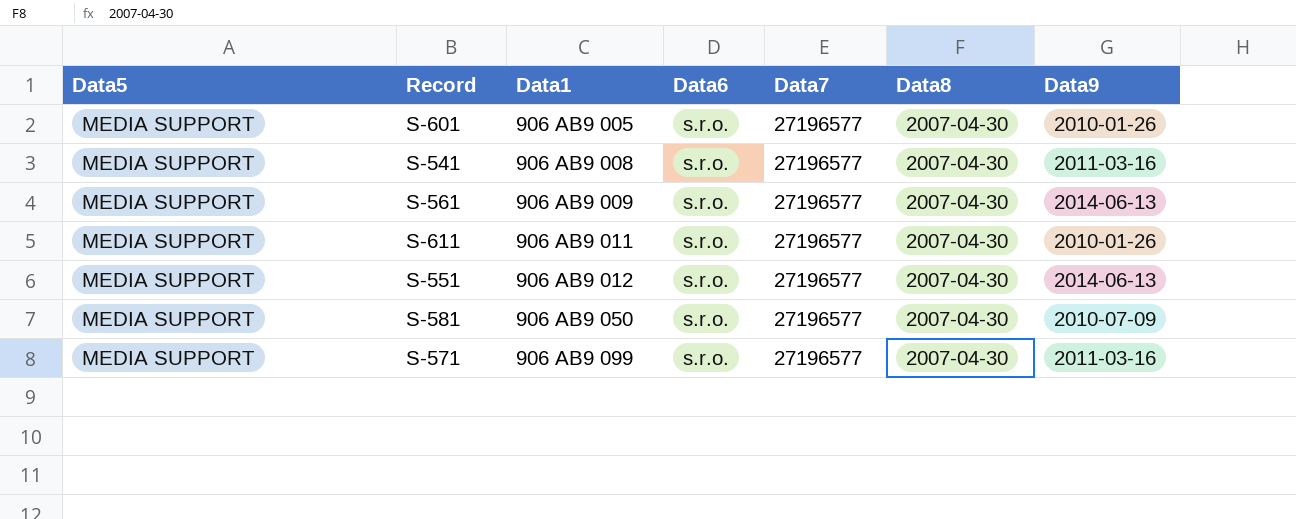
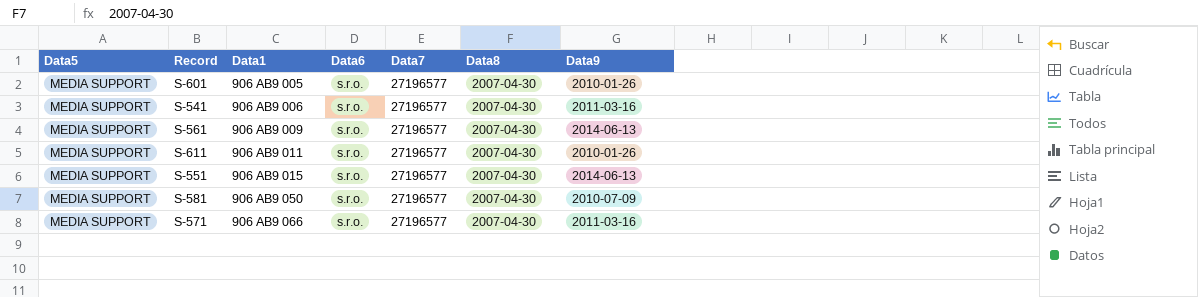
S-541 | Data1: 906 AB9 008 -> 906 AB9 006
S-551 | Data1: 906 AB9 012 -> 906 AB9 015
S-571 | Data1: 906 AB9 099 -> 906 AB9 066

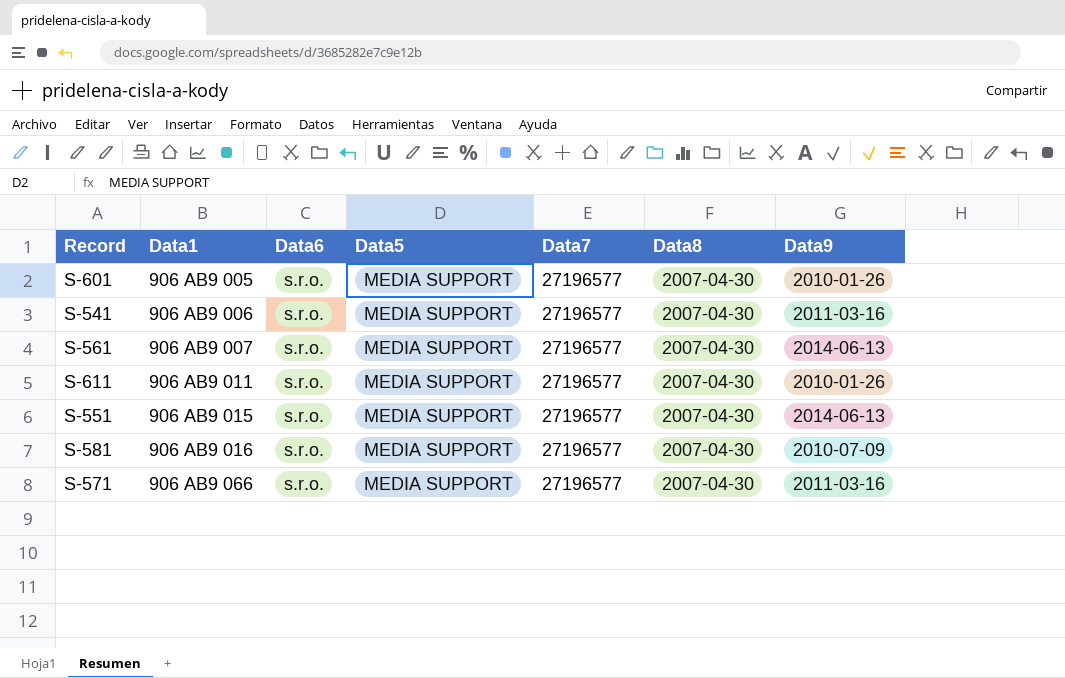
column Data5 | position: 1 -> 4
S-561 | Data1: 906 AB9 009 -> 906 AB9 007
S-581 | Data1: 906 AB9 050 -> 906 AB9 016

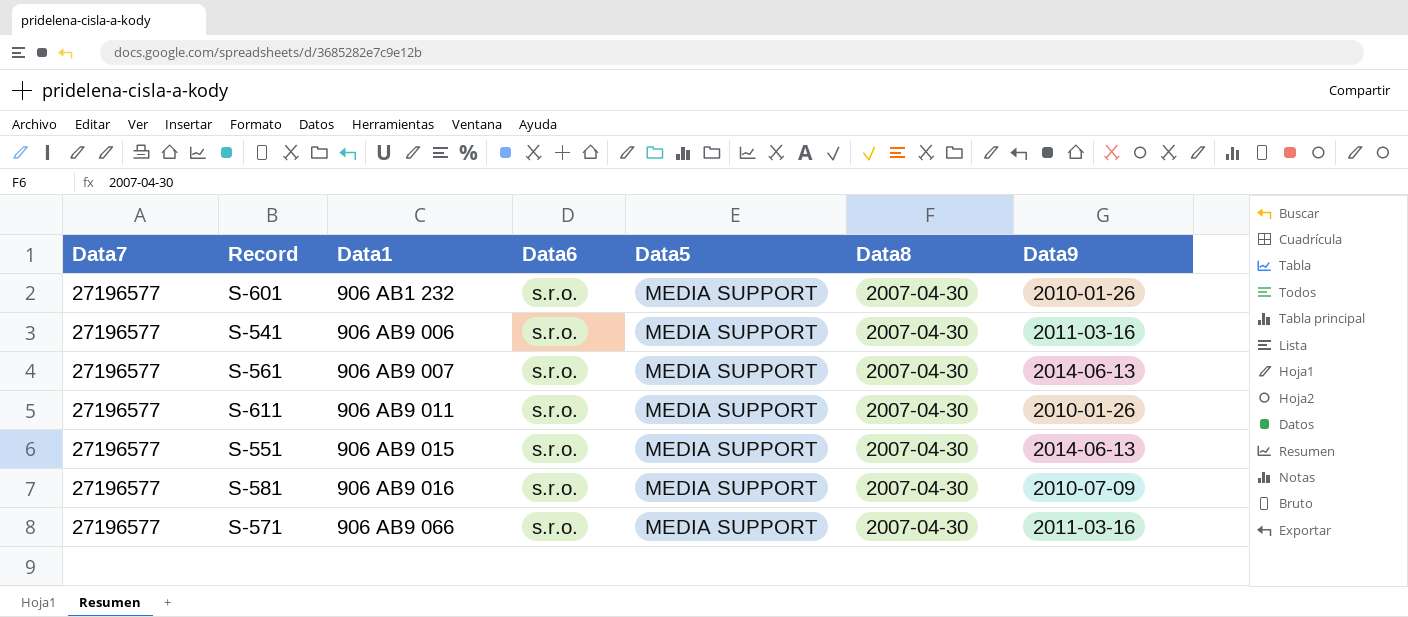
column Data7 | position: 5 -> 1
S-601 | Data1: 906 AB9 005 -> 906 AB1 232

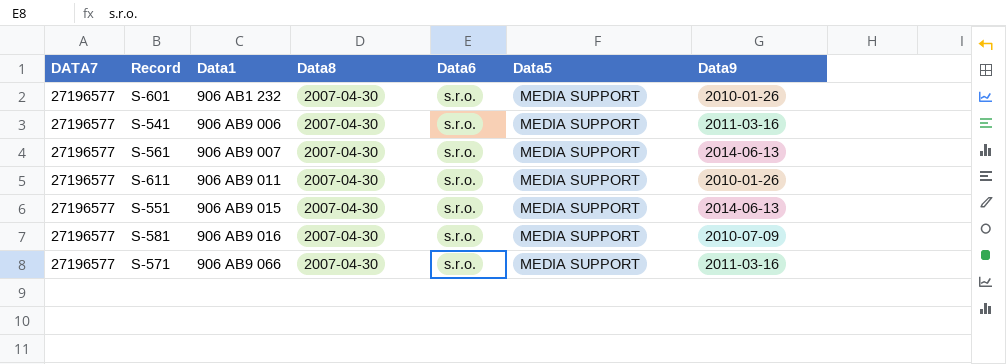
column name: Data7 -> DATA7
column Data8 | position: 6 -> 4

